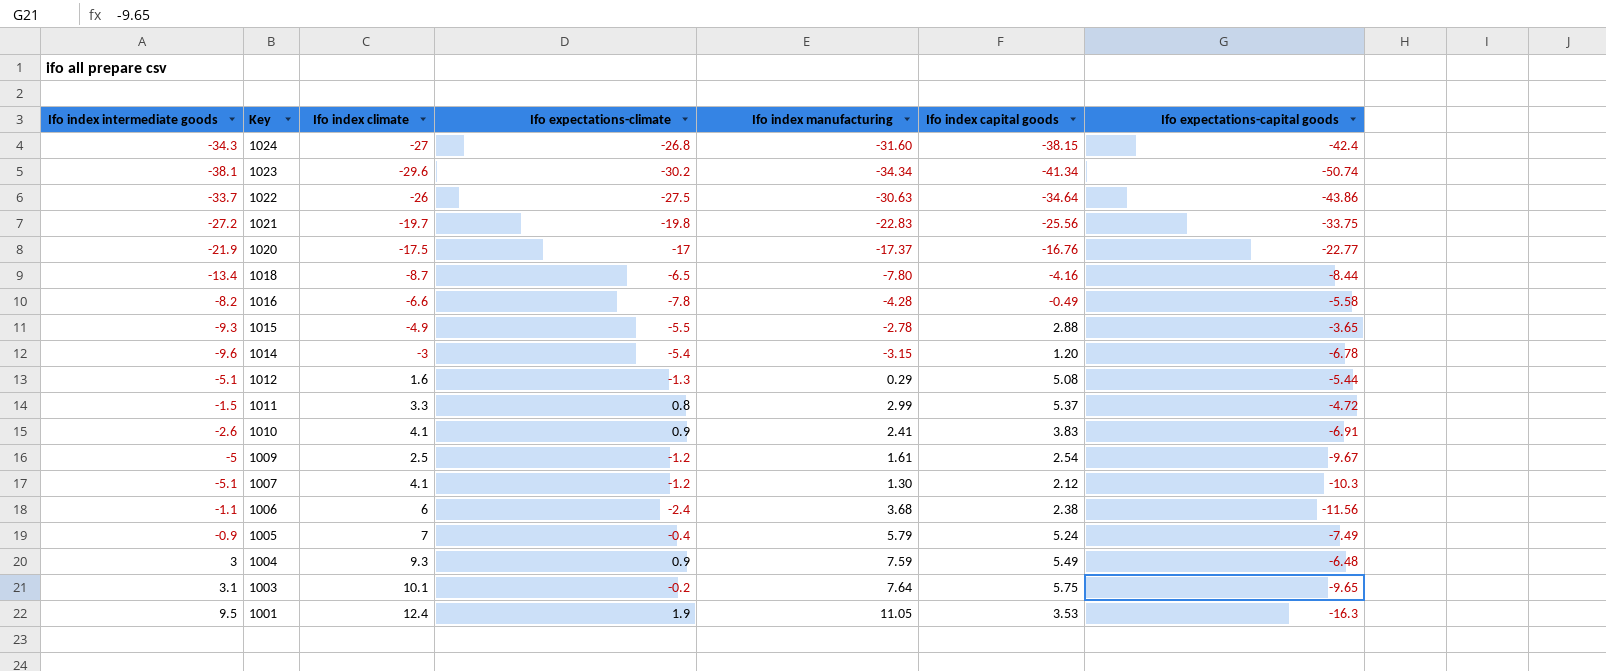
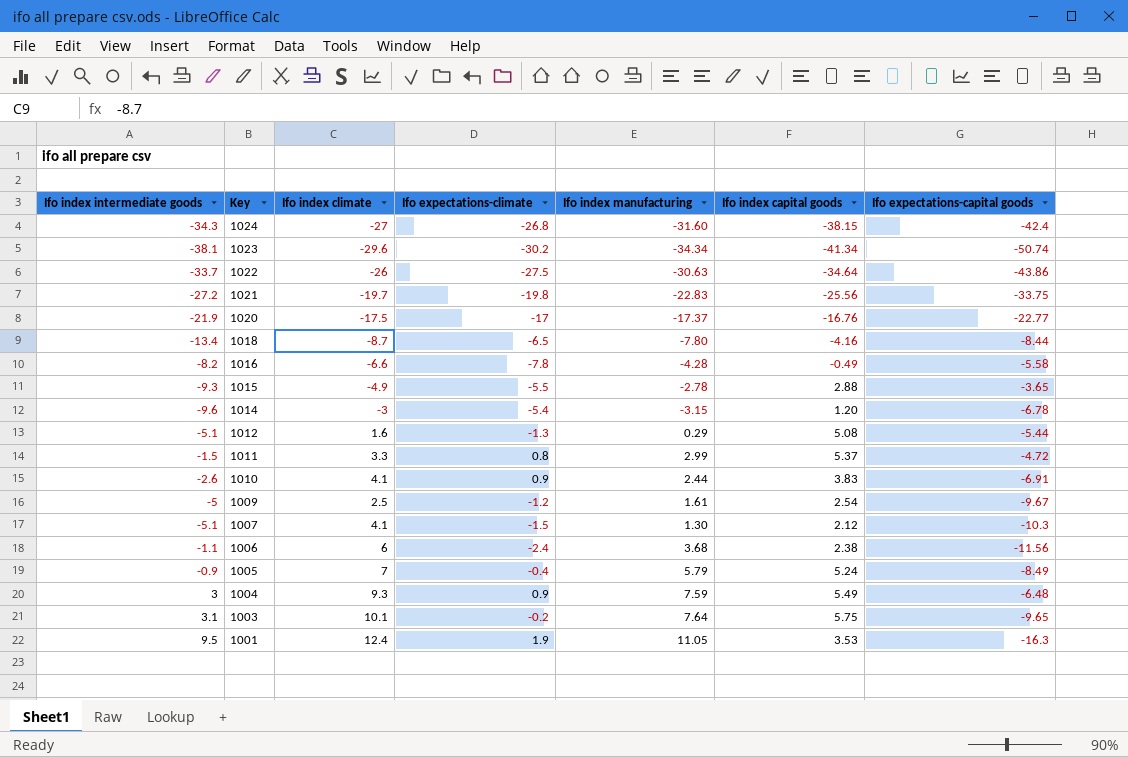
1010 | Ifo index manufacturing: 2.41 -> 2.44
1007 | Ifo expectations-climate: -1.2 -> -1.5
1005 | Ifo expectations-capital goods: -7.49 -> -8.49

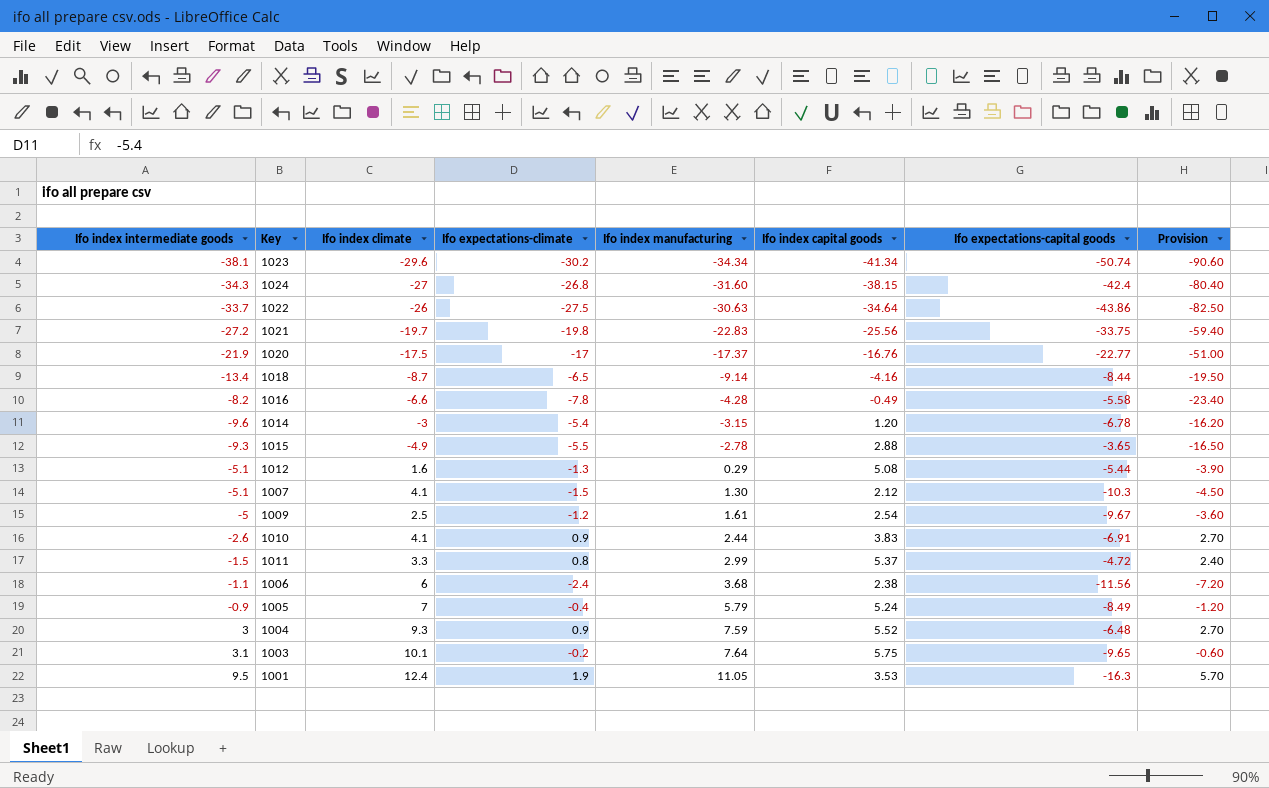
row order: Key descending -> Ifo index manufacturing ascending
column Provision | formula: none -> [Ifo expectations-climate] * 3
1018 | Ifo index manufacturing: -7.80 -> -9.14
1004 | Ifo index capital goods: 5.49 -> 5.52

